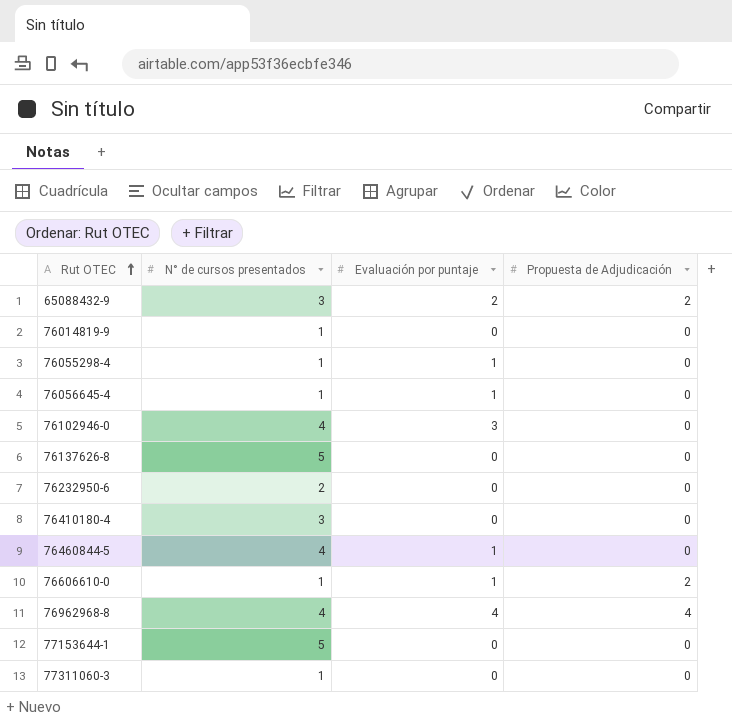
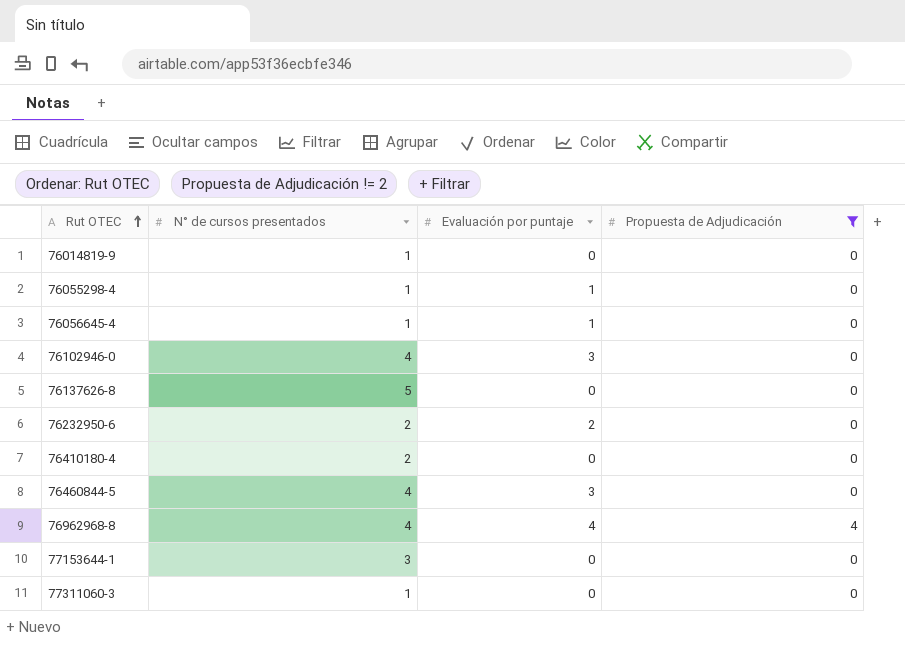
filter: none -> Propuesta de Adjudicación != 2
76232950-6 | Evaluación por puntaje: 0 -> 2
76410180-4 | N° de cursos presentados: 3 -> 2
76460844-5 | Evaluación por puntaje: 1 -> 3
77153644-1 | N° de cursos presentados: 5 -> 3

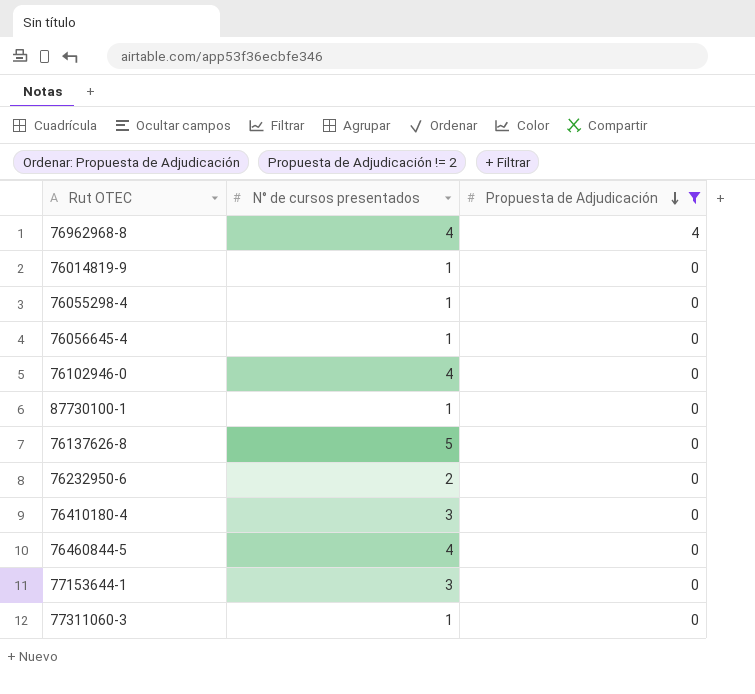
row order: Rut OTEC ascending -> Propuesta de Adjudicación descending
column Evaluación por puntaje | position: 3 -> none
row 87730100-1: none -> 1 | 0
76410180-4 | N° de cursos presentados: 2 -> 3

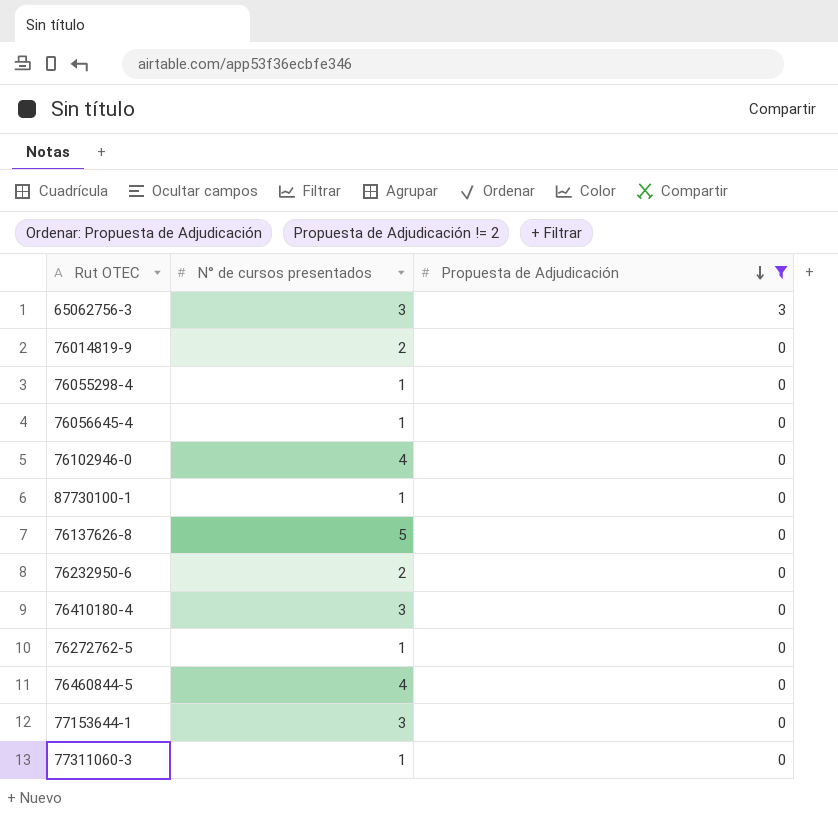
row 76962968-8: 4 | 4 -> none
row 65062756-3: none -> 3 | 3
76014819-9 | N° de cursos presentados: 1 -> 2
row 76272762-5: none -> 1 | 0

